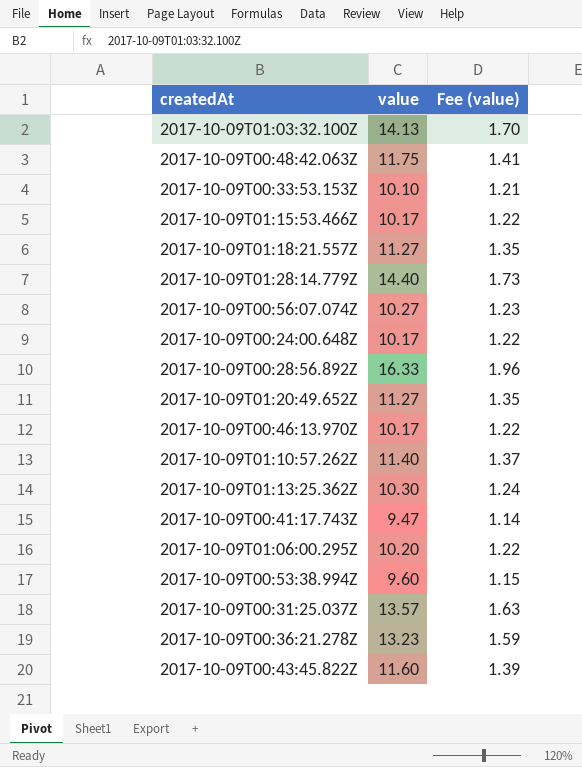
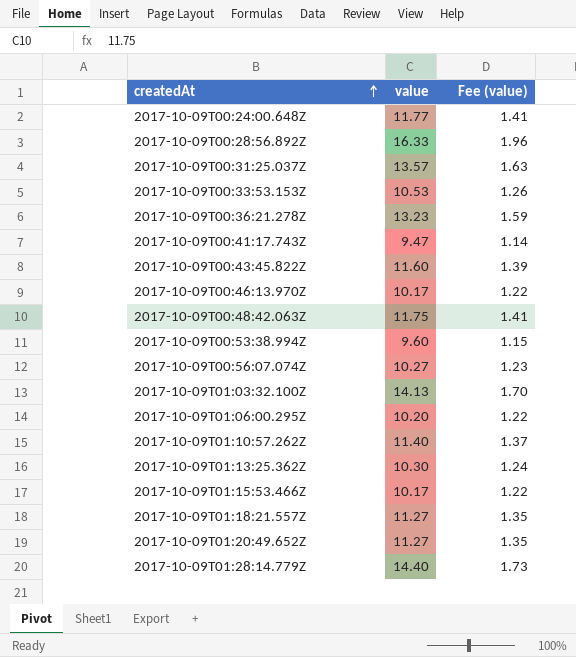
row order: none -> createdAt ascending
2017-10-09T00:24:00.648Z | value: 10.17 -> 11.77
2017-10-09T00:24:00.648Z | Fee (value): 1.22 -> 1.41
2017-10-09T00:33:53.153Z | value: 10.10 -> 10.53
2017-10-09T00:33:53.153Z | Fee (value): 1.21 -> 1.26

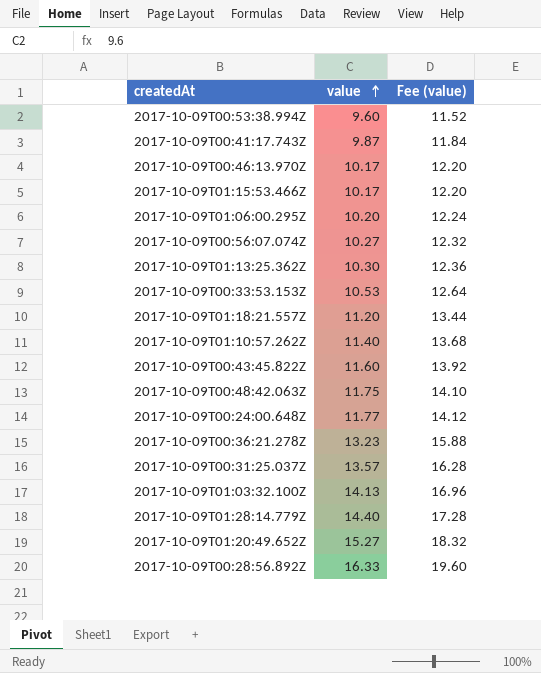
row order: createdAt ascending -> value ascending
column Fee (value) | formula: [value] * 0.12 -> [value] * 1.2
2017-10-09T00:41:17.743Z | value: 9.47 -> 9.87
2017-10-09T01:18:21.557Z | value: 11.27 -> 11.20
2017-10-09T01:20:49.652Z | value: 11.27 -> 15.27

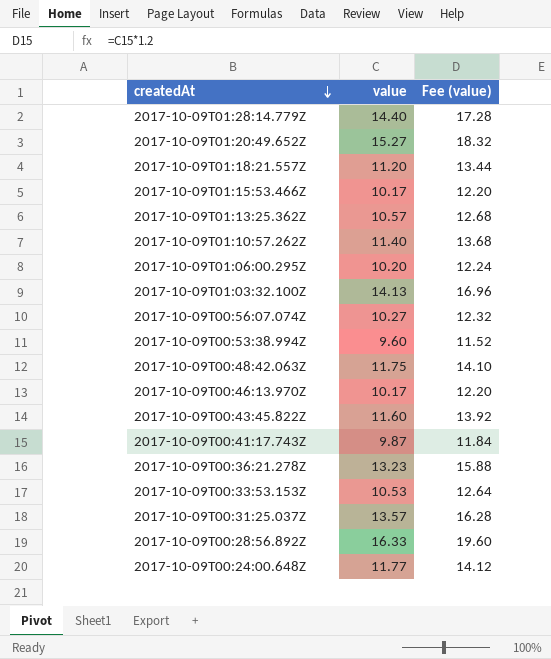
row order: value ascending -> createdAt descending
2017-10-09T01:13:25.362Z | value: 10.30 -> 10.57
2017-10-09T01:13:25.362Z | Fee (value): 12.36 -> 12.68

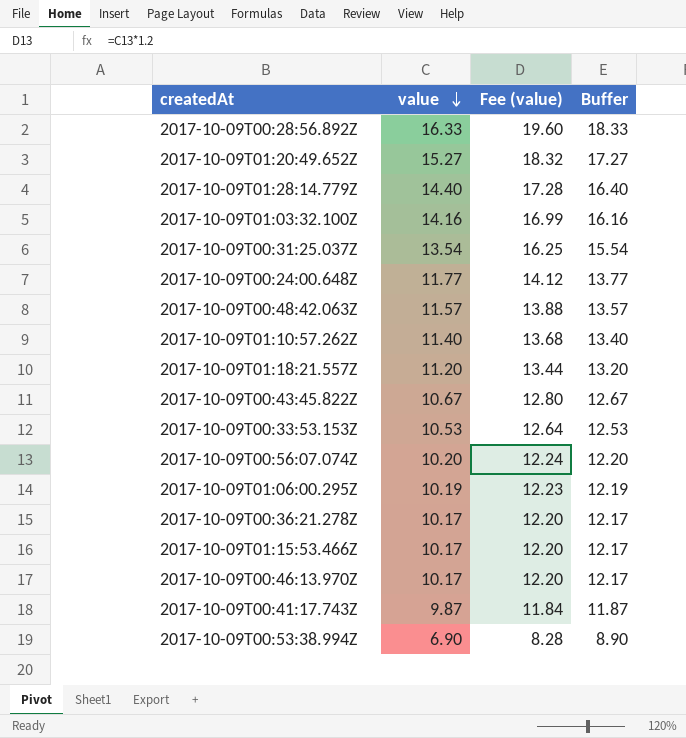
row order: createdAt descending -> value descending
column Buffer | formula: none -> [value] + 2
row 2017-10-09T01:13:25.362Z: 10.57 | 12.68 -> none
2017-10-09T01:03:32.100Z | value: 14.13 -> 14.16
2017-10-09T01:03:32.100Z | Fee (value): 16.96 -> 16.99
2017-10-09T00:31:25.037Z | value: 13.57 -> 13.54
2017-10-09T00:31:25.037Z | Fee (value): 16.28 -> 16.25
2017-10-09T00:48:42.063Z | value: 11.75 -> 11.57
2017-10-09T00:48:42.063Z | Fee (value): 14.10 -> 13.88
2017-10-09T00:43:45.822Z | value: 11.60 -> 10.67
2017-10-09T00:43:45.822Z | Fee (value): 13.92 -> 12.80
2017-10-09T00:56:07.074Z | value: 10.27 -> 10.20
2017-10-09T00:56:07.074Z | Fee (value): 12.32 -> 12.24
2017-10-09T01:06:00.295Z | value: 10.20 -> 10.19
2017-10-09T01:06:00.295Z | Fee (value): 12.24 -> 12.23
2017-10-09T00:36:21.278Z | value: 13.23 -> 10.17
2017-10-09T00:36:21.278Z | Fee (value): 15.88 -> 12.20
2017-10-09T00:53:38.994Z | value: 9.60 -> 6.90
2017-10-09T00:53:38.994Z | Fee (value): 11.52 -> 8.28

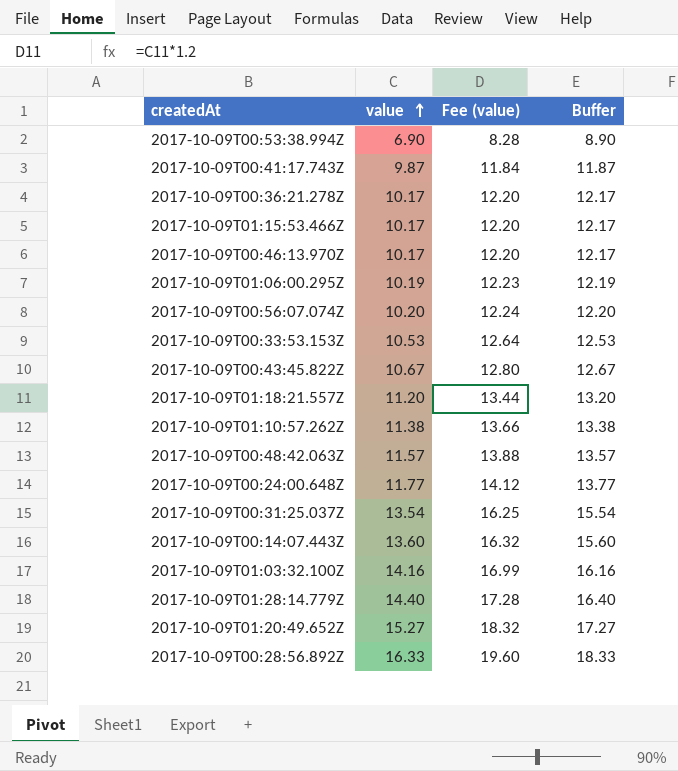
row order: value descending -> value ascending
2017-10-09T01:10:57.262Z | value: 11.40 -> 11.38
2017-10-09T01:10:57.262Z | Fee (value): 13.68 -> 13.66
2017-10-09T01:10:57.262Z | Buffer: 13.40 -> 13.38
row 2017-10-09T00:14:07.443Z: none -> 13.60 | 16.32 | 15.60

